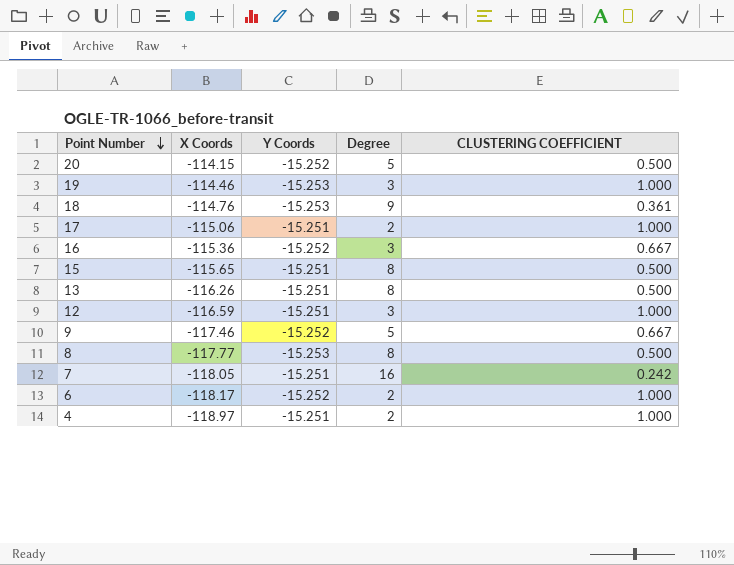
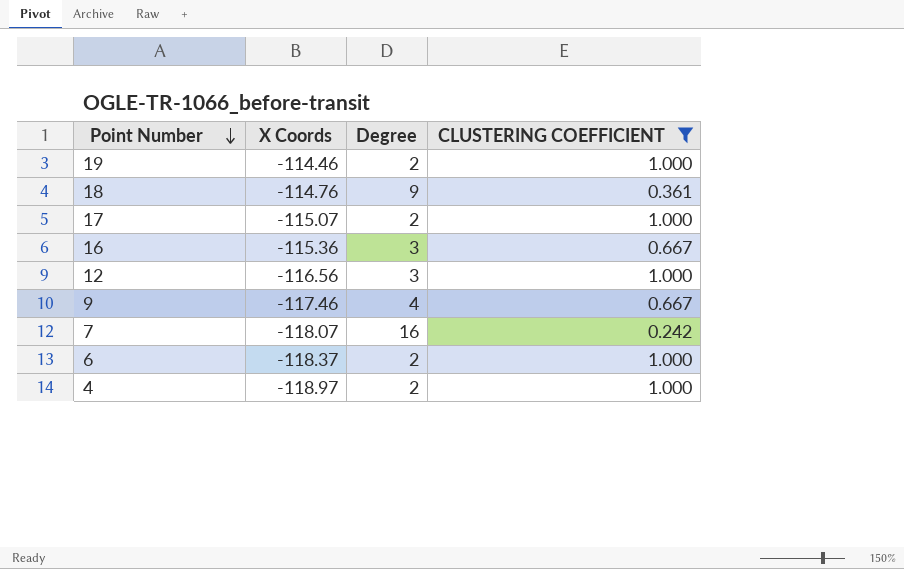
filter: none -> CLUSTERING COEFFICIENT != 0.500
column Y Coords | position: 3 -> none
19 | Degree: 3 -> 2
17 | X Coords: -115.06 -> -115.07
12 | X Coords: -116.59 -> -116.56
9 | Degree: 5 -> 4
7 | X Coords: -118.05 -> -118.07
6 | X Coords: -118.17 -> -118.37

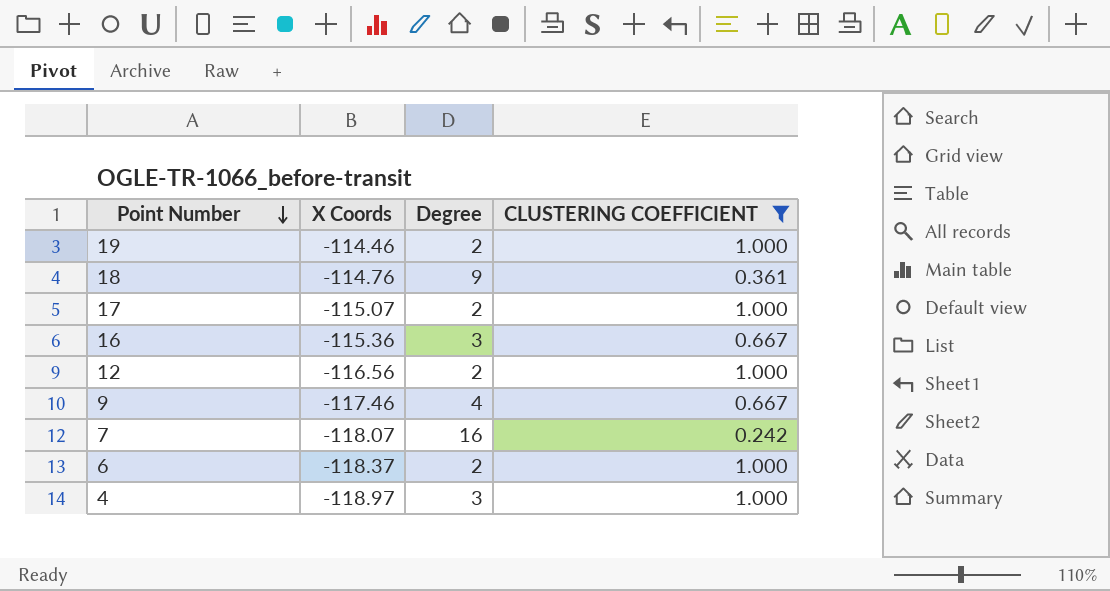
12 | Degree: 3 -> 2
4 | Degree: 2 -> 3

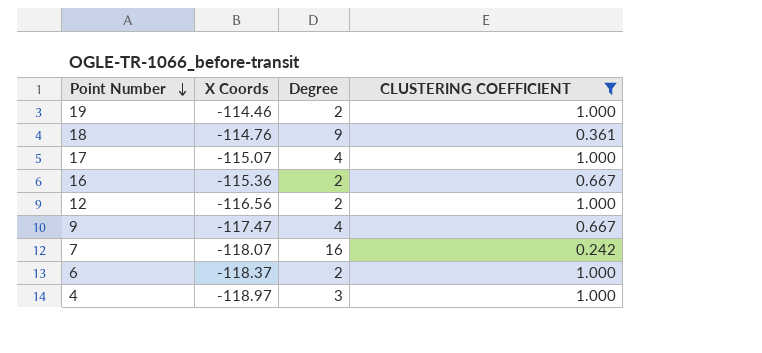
17 | Degree: 2 -> 4
16 | Degree: 3 -> 2
9 | X Coords: -117.46 -> -117.47

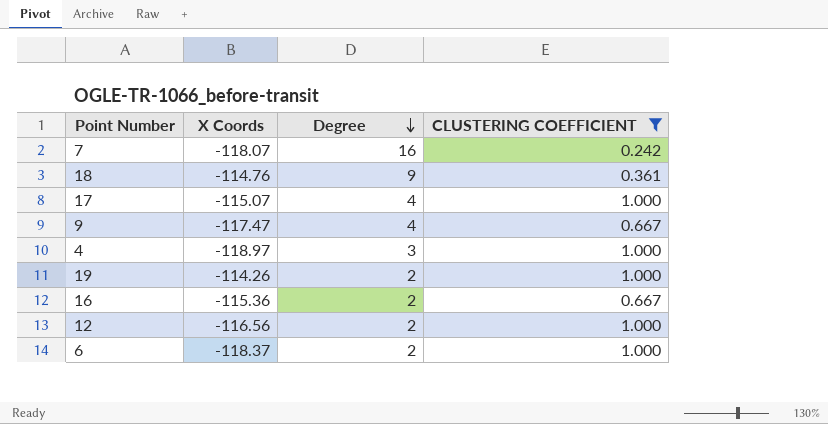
row order: Point Number descending -> Degree descending
19 | X Coords: -114.46 -> -114.26

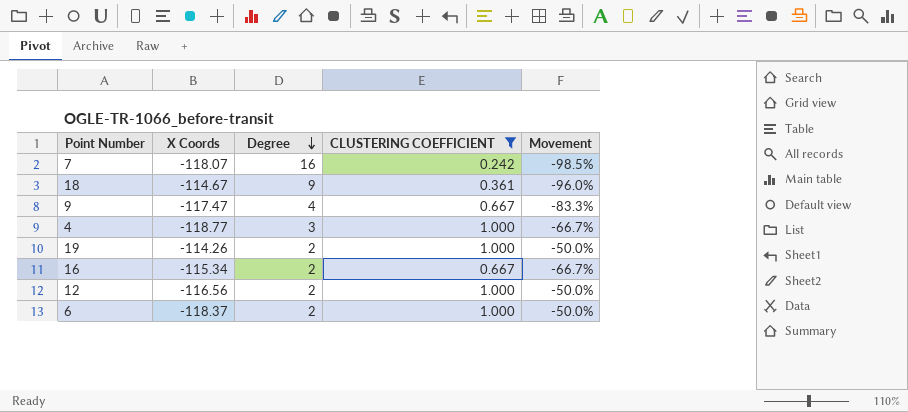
column Movement | formula: none -> ([CLUSTERING COEFFICIENT] - [Degree]) / [Degree]
row 17: -115.07 | 4 | 1.000 -> none
18 | X Coords: -114.76 -> -114.67
4 | X Coords: -118.97 -> -118.77
16 | X Coords: -115.36 -> -115.34

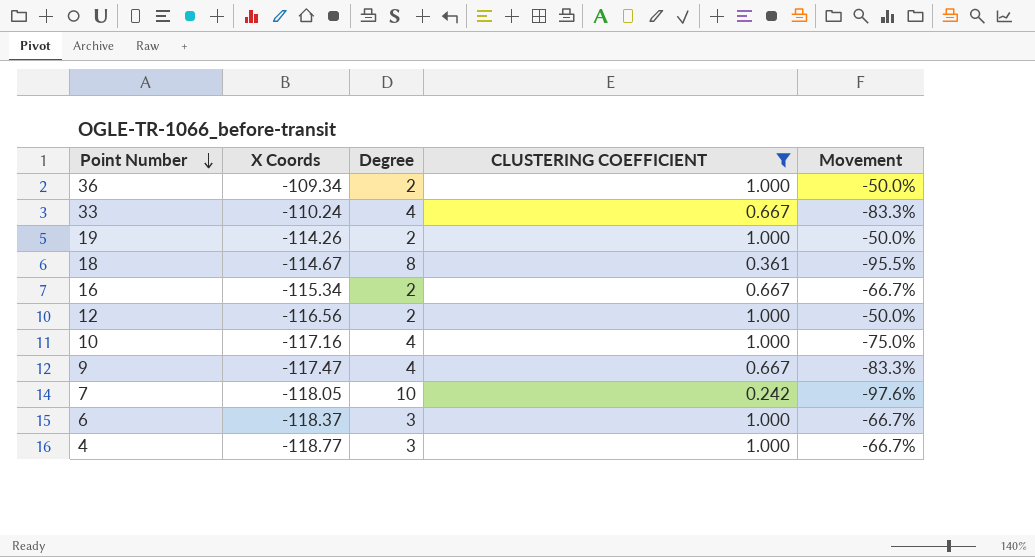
row order: Degree descending -> Point Number descending
row 36: none -> -109.34 | 2 | 1.000 | -50.0%
row 33: none -> -110.24 | 4 | 0.667 | -83.3%
18 | Degree: 9 -> 8
18 | Movement: -96.0% -> -95.5%
row 10: none -> -117.16 | 4 | 1.000 | -75.0%
7 | X Coords: -118.07 -> -118.05
7 | Degree: 16 -> 10
7 | Movement: -98.5% -> -97.6%
6 | Degree: 2 -> 3
6 | Movement: -50.0% -> -66.7%

